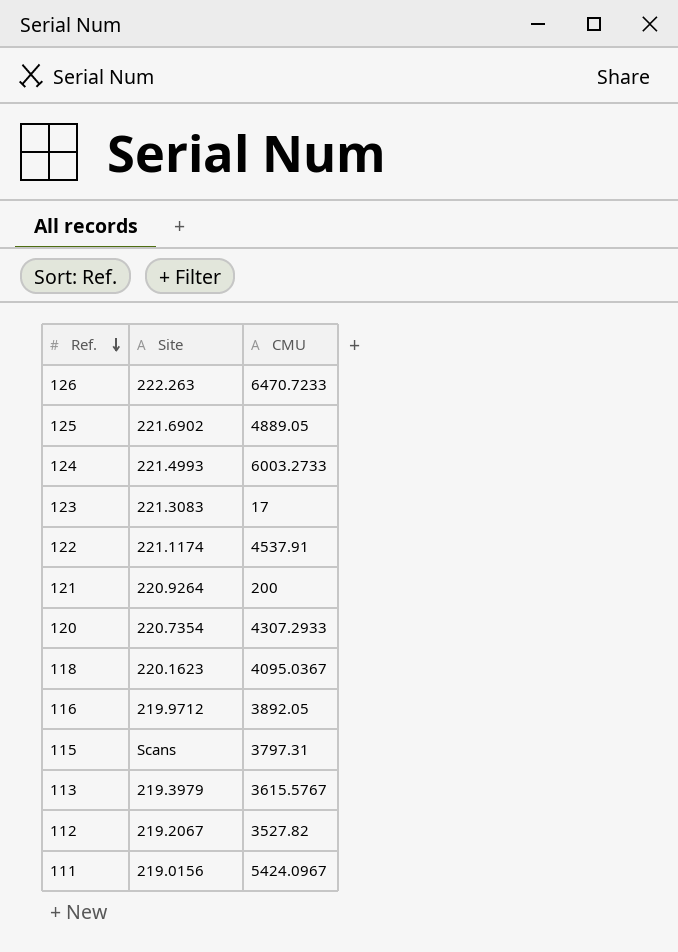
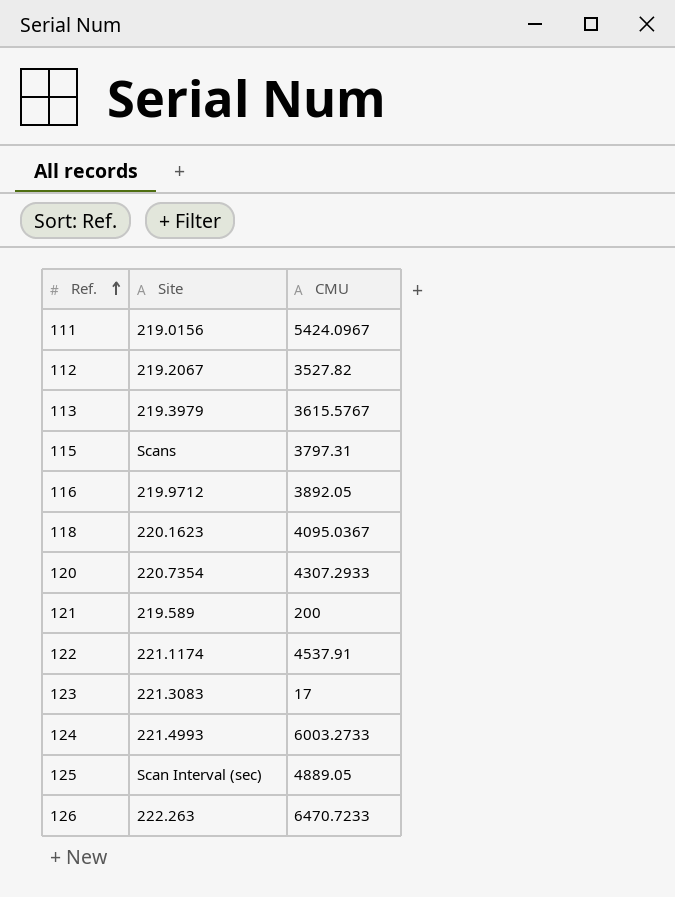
row order: Ref. descending -> Ref. ascending
121 | Site: 220.9264 -> 219.589
125 | Site: 221.6902 -> Scan Interval (sec)

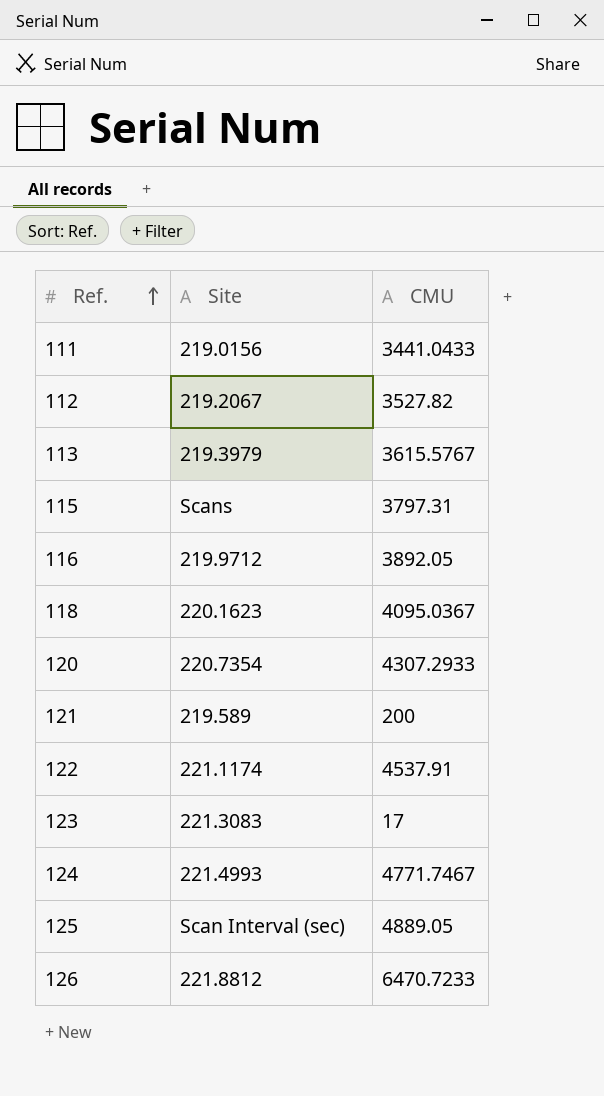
111 | CMU: 5424.0967 -> 3441.0433
124 | CMU: 6003.2733 -> 4771.7467
126 | Site: 222.263 -> 221.8812

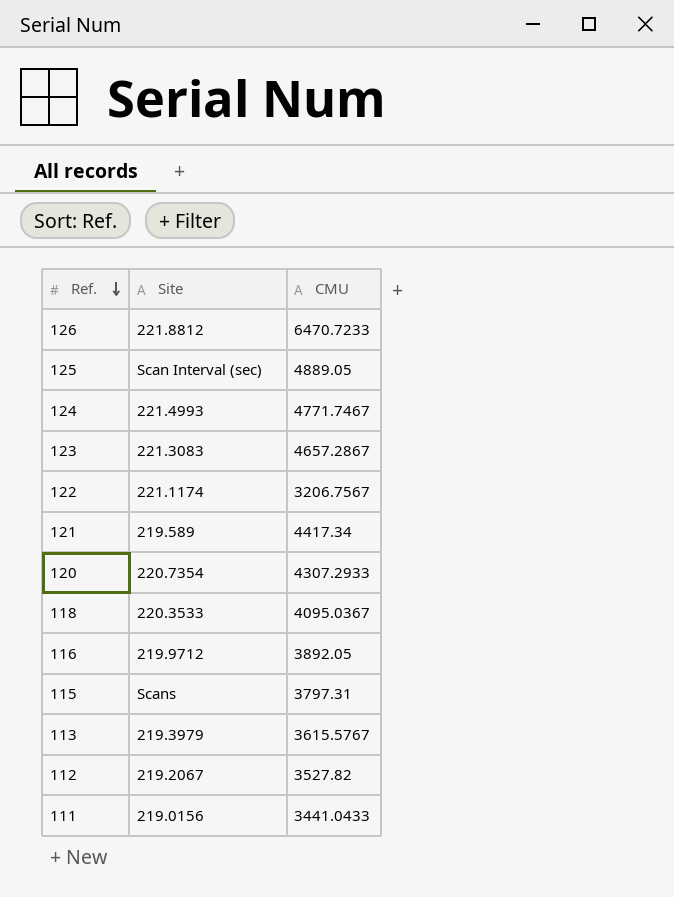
row order: Ref. ascending -> Ref. descending
123 | CMU: 17 -> 4657.2867
122 | CMU: 4537.91 -> 3206.7567
121 | CMU: 200 -> 4417.34
118 | Site: 220.1623 -> 220.3533

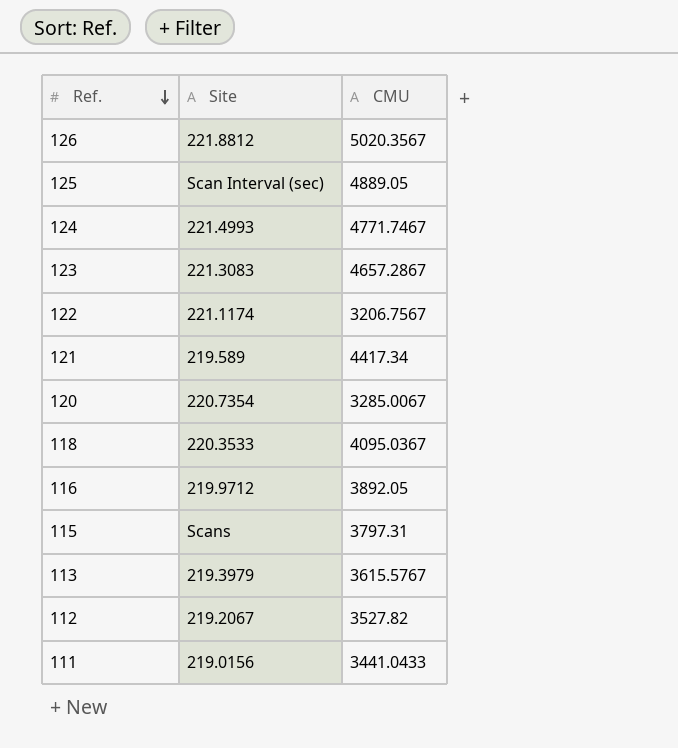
126 | CMU: 6470.7233 -> 5020.3567
120 | CMU: 4307.2933 -> 3285.0067

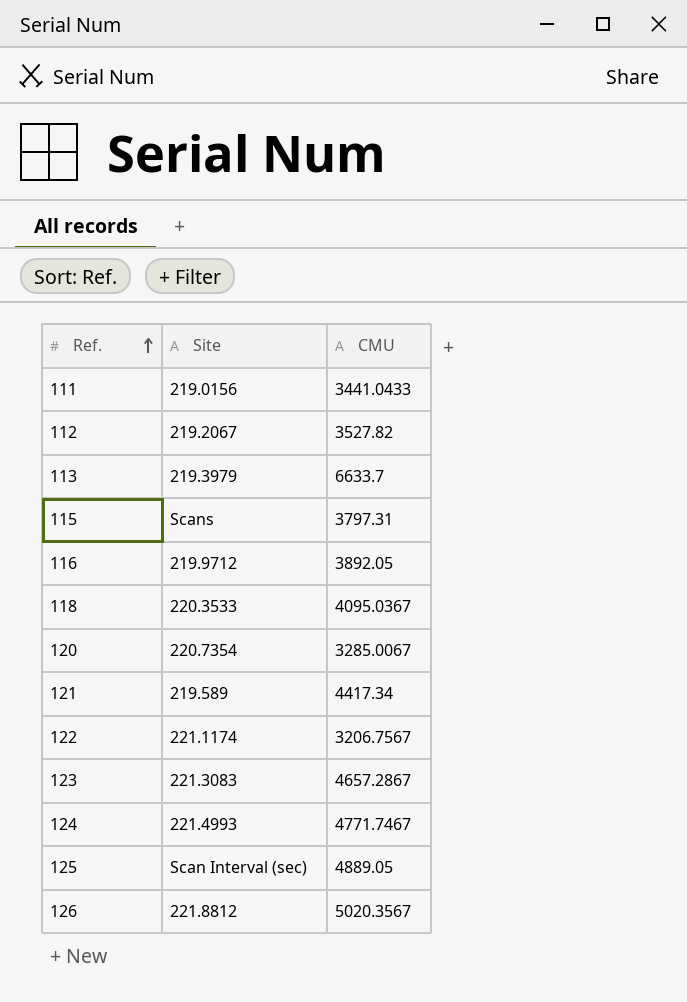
row order: Ref. descending -> Ref. ascending
113 | CMU: 3615.5767 -> 6633.7

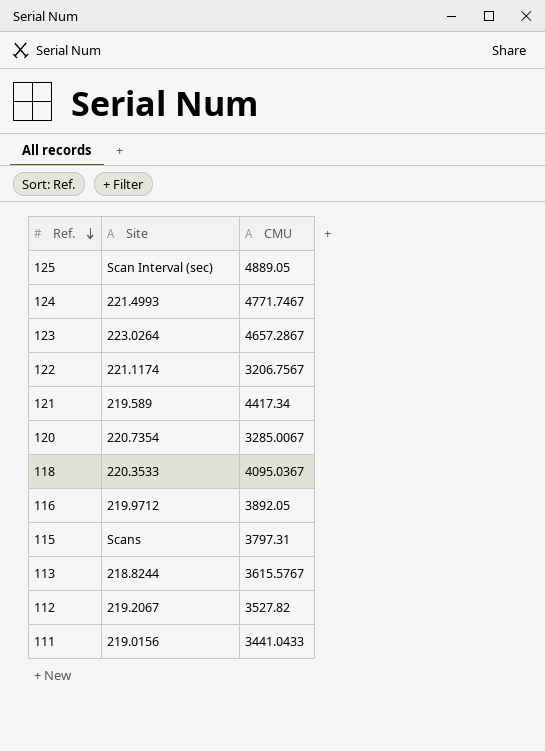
row order: Ref. ascending -> Ref. descending
row 126: 221.8812 | 5020.3567 -> none
123 | Site: 221.3083 -> 223.0264
113 | Site: 219.3979 -> 218.8244
113 | CMU: 6633.7 -> 3615.5767

